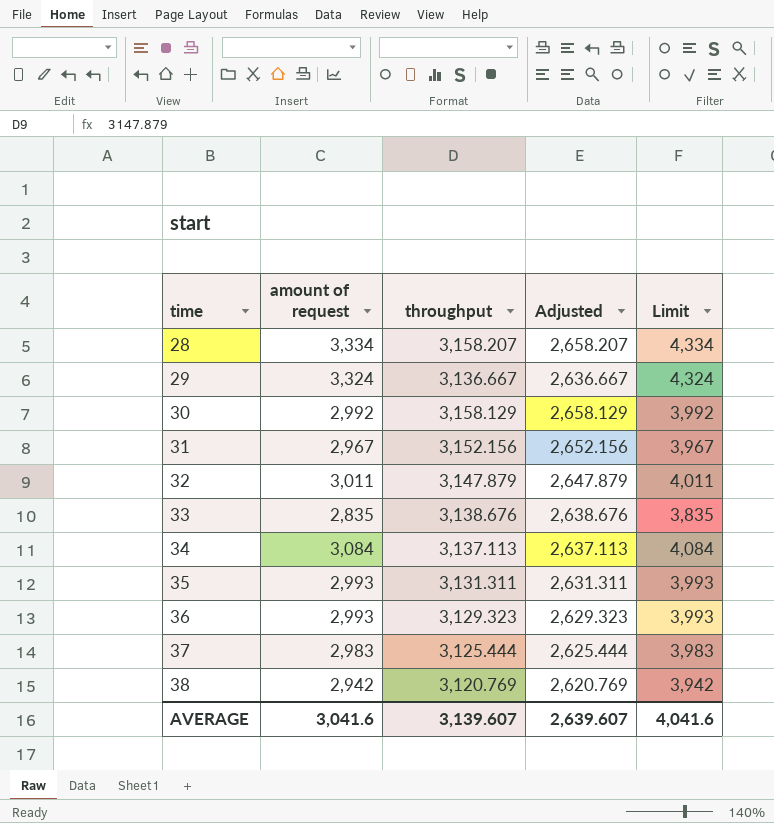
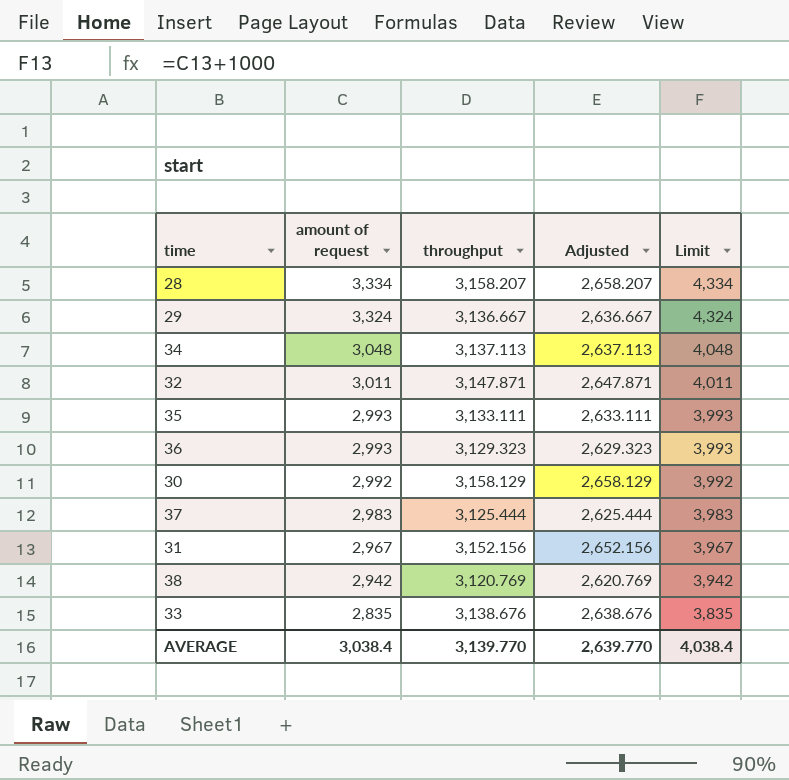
row order: time ascending -> amount of request descending
34 | amount of request: 3,084 -> 3,048
34 | Limit: 4,084 -> 4,048
32 | throughput: 3,147.879 -> 3,147.871
32 | Adjusted: 2,647.879 -> 2,647.871
35 | throughput: 3,131.311 -> 3,133.111
35 | Adjusted: 2,631.311 -> 2,633.111
AVERAGE | amount of request: 3,041.6 -> 3,038.4
AVERAGE | throughput: 3,139.607 -> 3,139.770
AVERAGE | Adjusted: 2,639.607 -> 2,639.770
AVERAGE | Limit: 4,041.6 -> 4,038.4

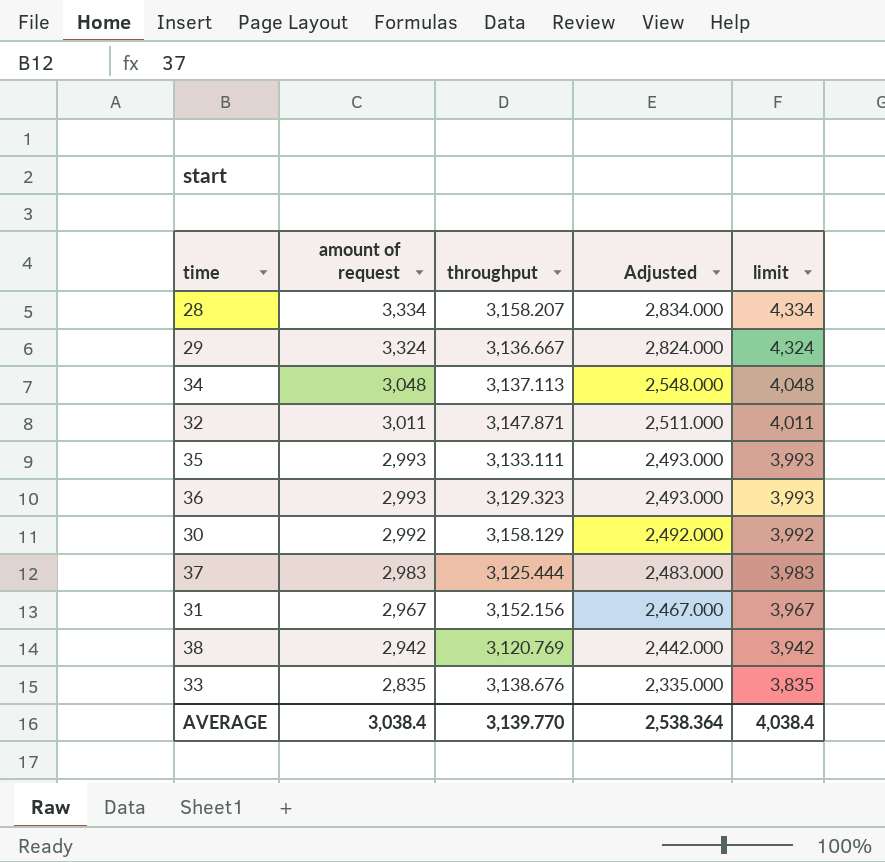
column Adjusted | formula: [throughput] - 500 -> [amount of request] - 500
column name: Limit -> limit
AVERAGE | Adjusted: 2,639.770 -> 2,538.364

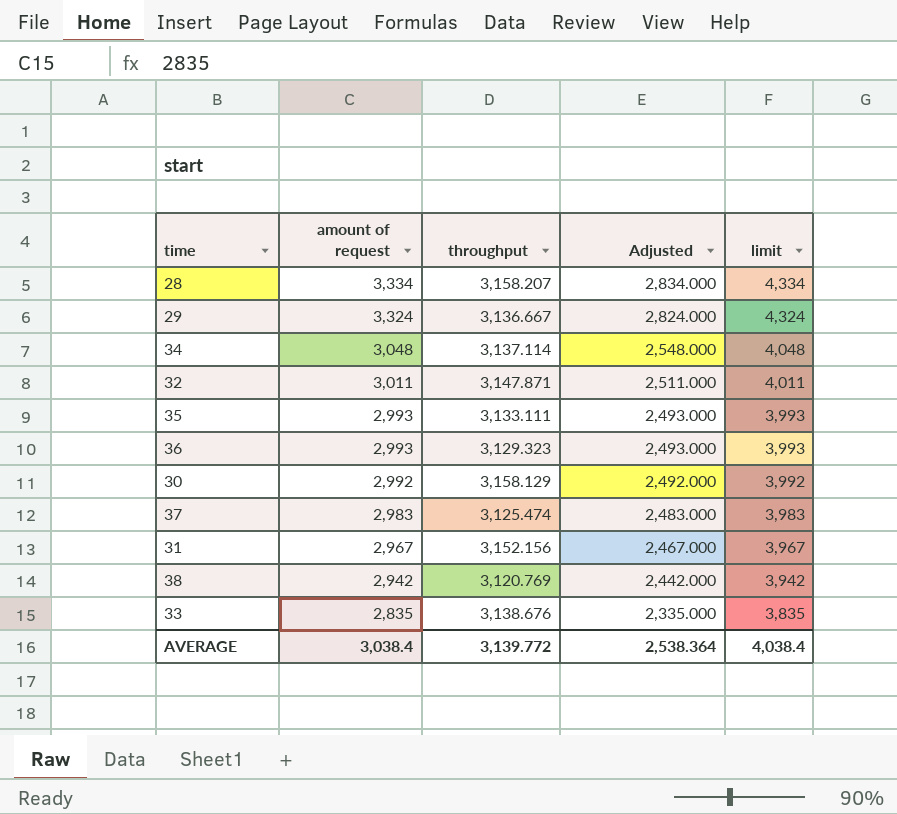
34 | throughput: 3,137.113 -> 3,137.114
37 | throughput: 3,125.444 -> 3,125.474
AVERAGE | throughput: 3,139.770 -> 3,139.772

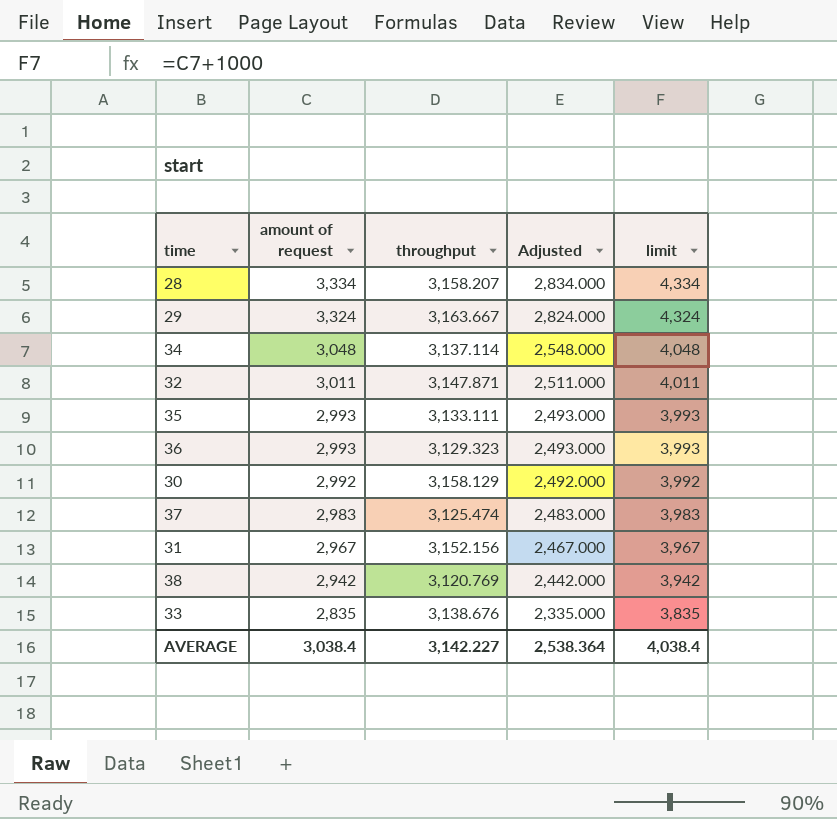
29 | throughput: 3,136.667 -> 3,163.667
AVERAGE | throughput: 3,139.772 -> 3,142.227

